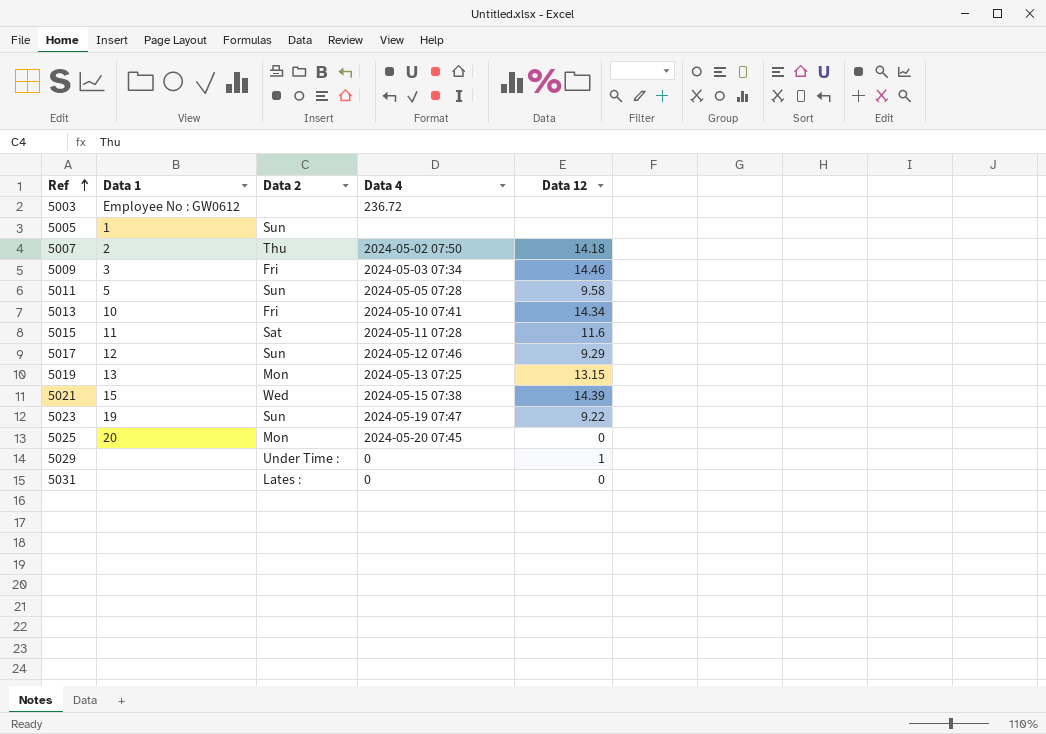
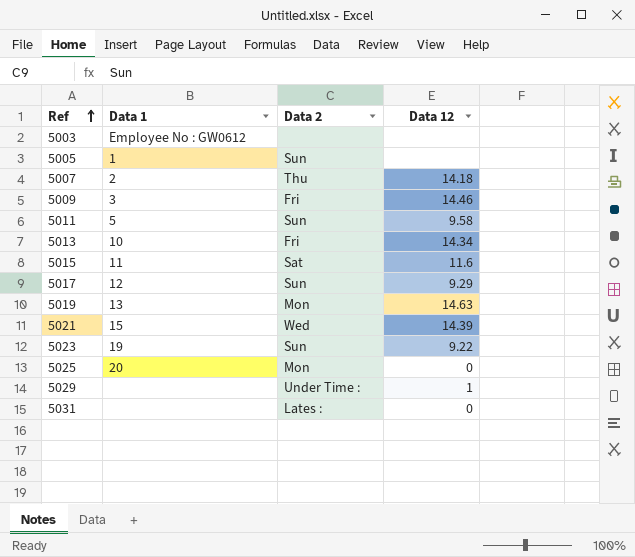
column Data 4 | position: 4 -> none
5019 | Data 12: 13.15 -> 14.63

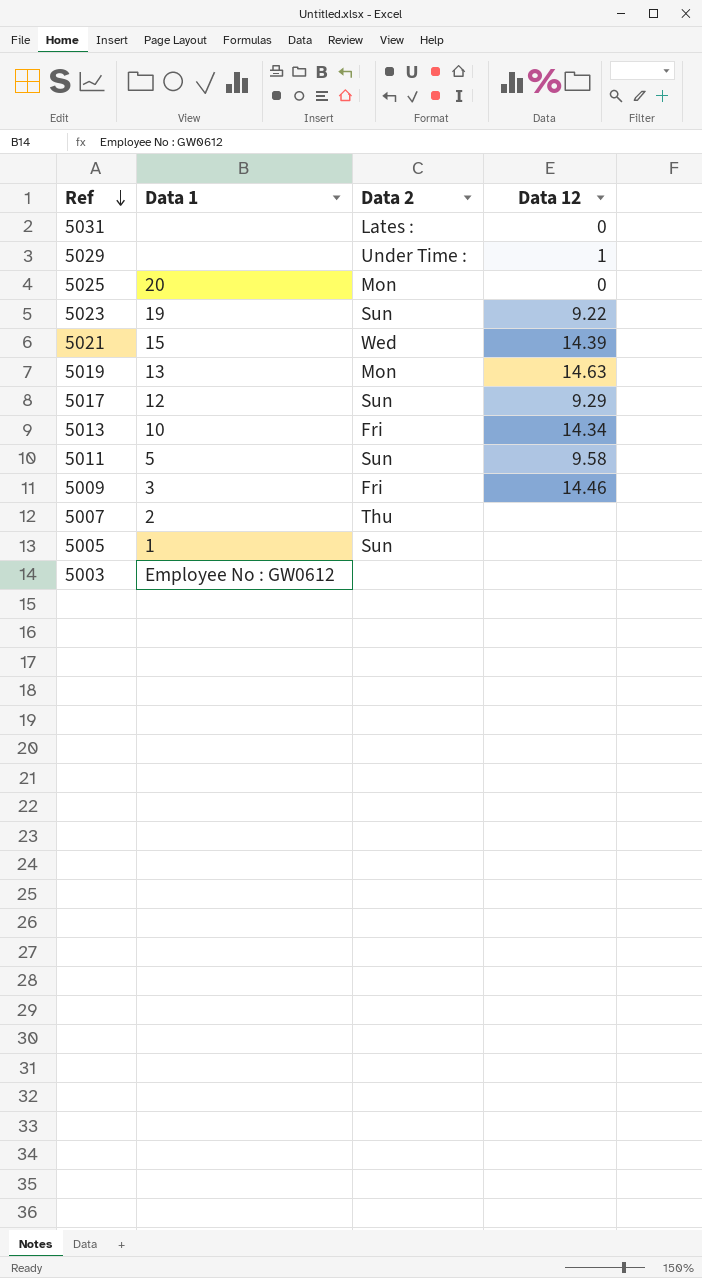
row order: Ref ascending -> Ref descending
row 5015: 11 | Sat | 11.6 -> none
5007 | Data 12: 14.18 -> none

